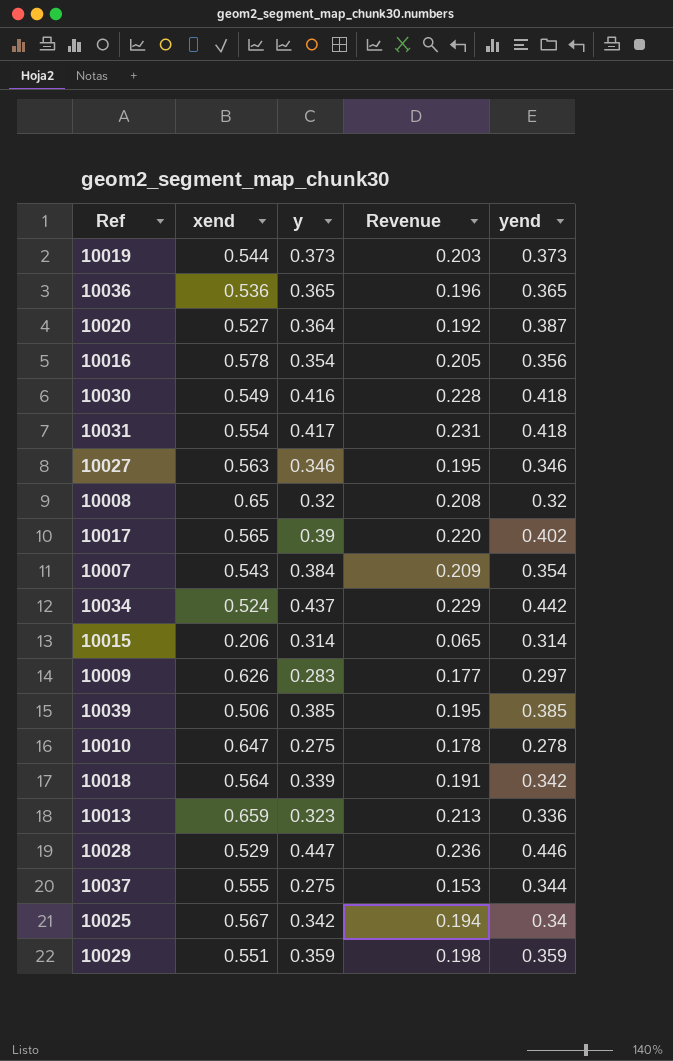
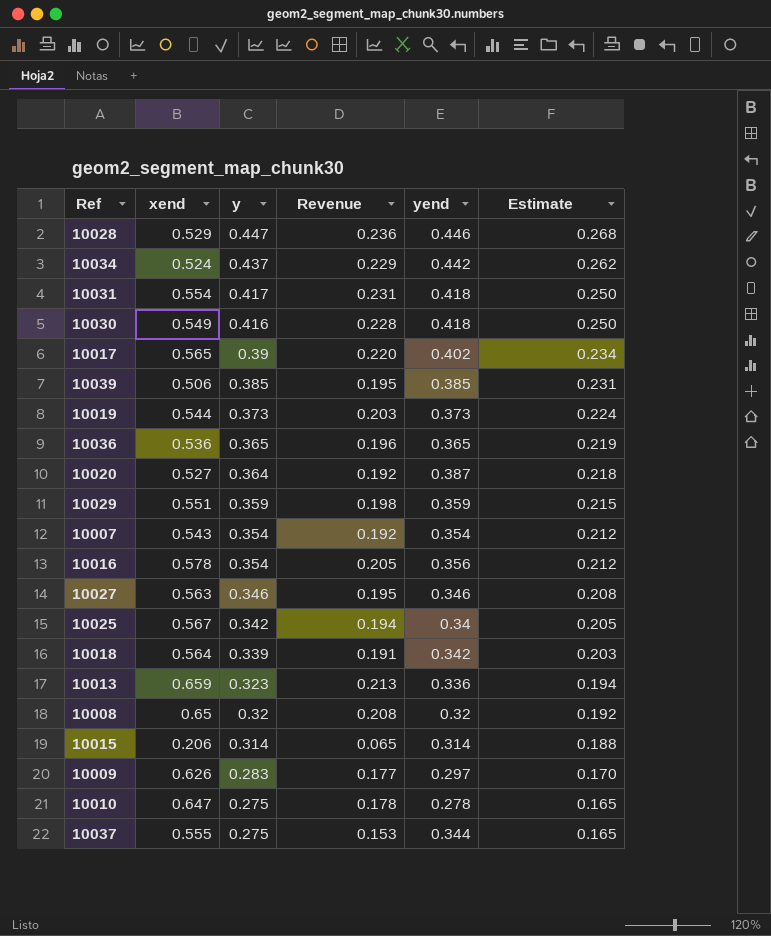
row order: none -> y descending
column Estimate | formula: none -> [y] * 0.6
10007 | y: 0.384 -> 0.354
10007 | Revenue: 0.209 -> 0.192

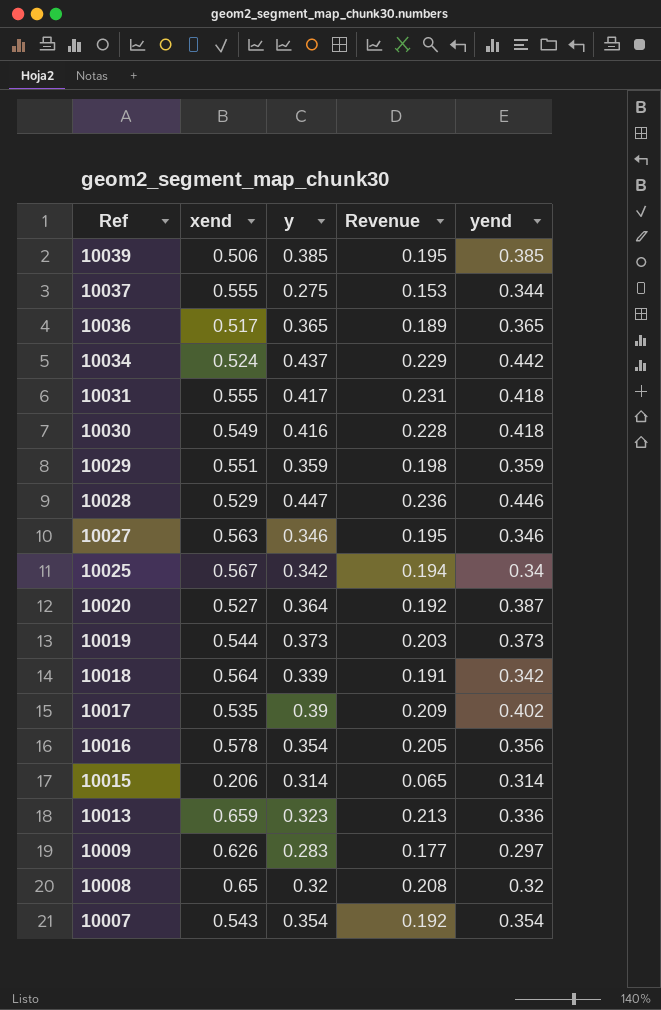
row order: y descending -> Ref descending
column Estimate | formula: [y] * 0.6 -> none
row 10010: 0.647 | 0.275 | 0.178 | 0.278 | 0.165 -> none
10036 | xend: 0.536 -> 0.517
10036 | Revenue: 0.196 -> 0.189
10031 | xend: 0.554 -> 0.555
10017 | xend: 0.565 -> 0.535
10017 | Revenue: 0.220 -> 0.209

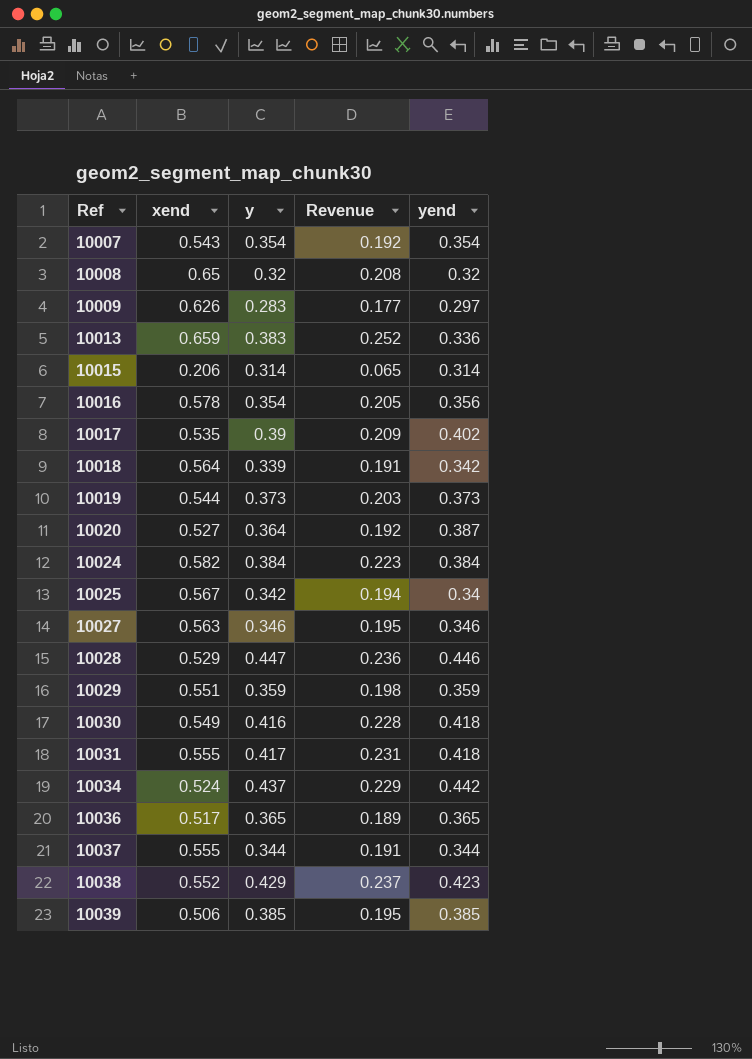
row order: Ref descending -> Ref ascending
10013 | y: 0.323 -> 0.383
10013 | Revenue: 0.213 -> 0.252
row 10024: none -> 0.582 | 0.384 | 0.223 | 0.384
10037 | y: 0.275 -> 0.344
10037 | Revenue: 0.153 -> 0.191
row 10038: none -> 0.552 | 0.429 | 0.237 | 0.423

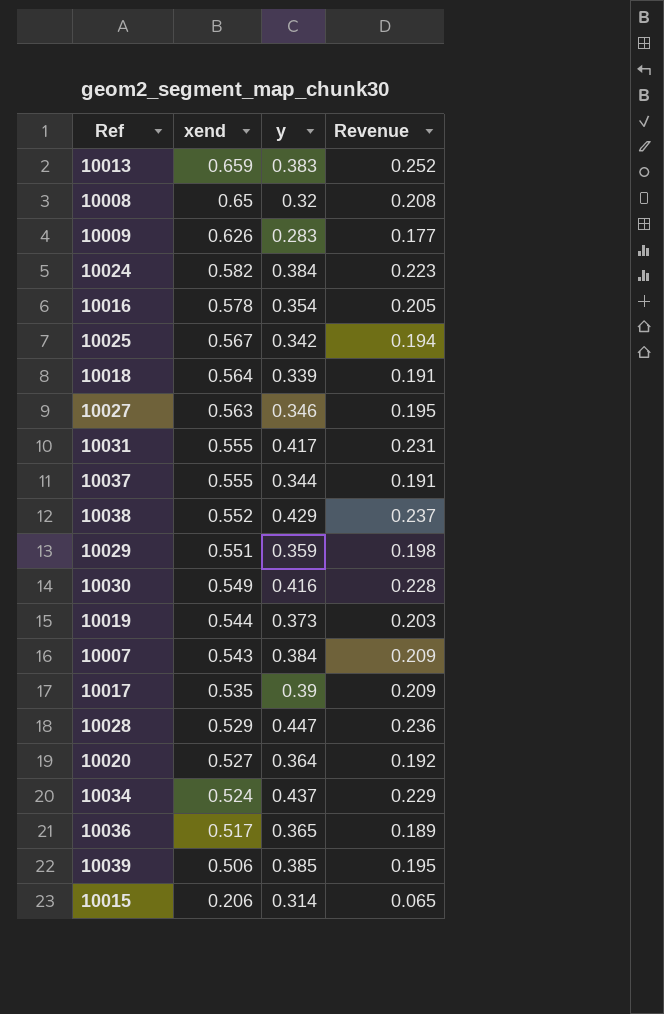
row order: Ref ascending -> xend descending
column yend | position: 5 -> none
10007 | y: 0.354 -> 0.384
10007 | Revenue: 0.192 -> 0.209

